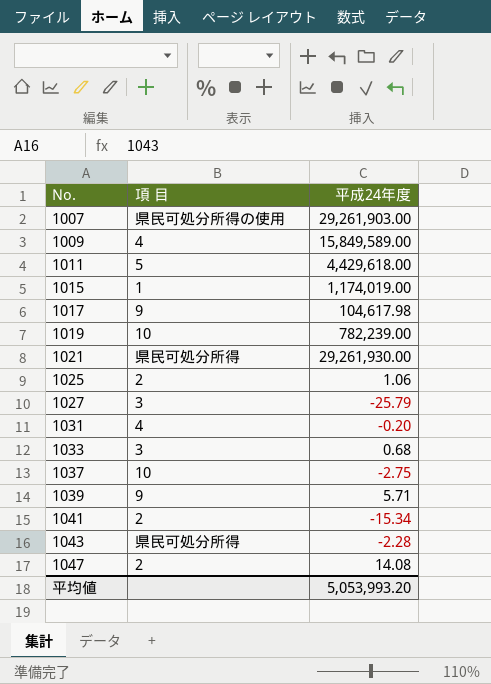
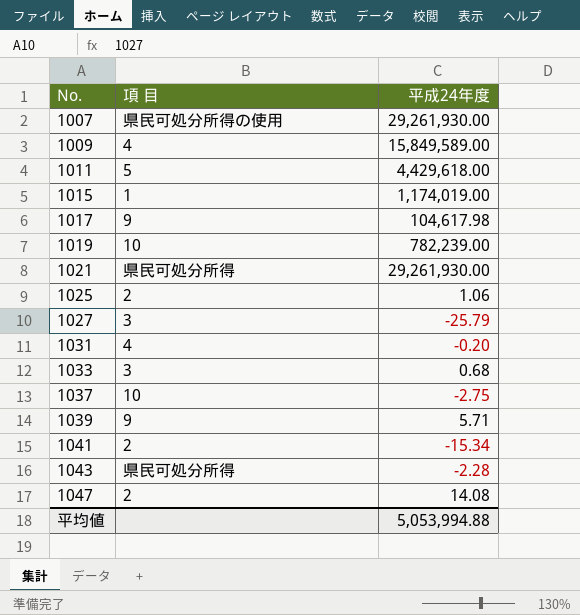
1007 | 平成24年度: 29,261,903.00 -> 29,261,930.00
平均値 | 平成24年度: 5,053,993.20 -> 5,053,994.88

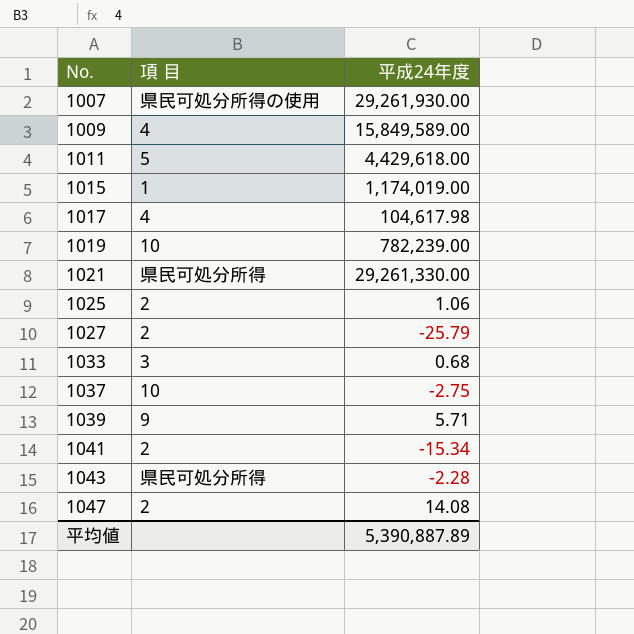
row 1031: 4 | -0.20 -> none
1017 | 項 目: 9 -> 4
1021 | 平成24年度: 29,261,930.00 -> 29,261,330.00
1027 | 項 目: 3 -> 2
平均値 | 平成24年度: 5,053,994.88 -> 5,390,887.89

